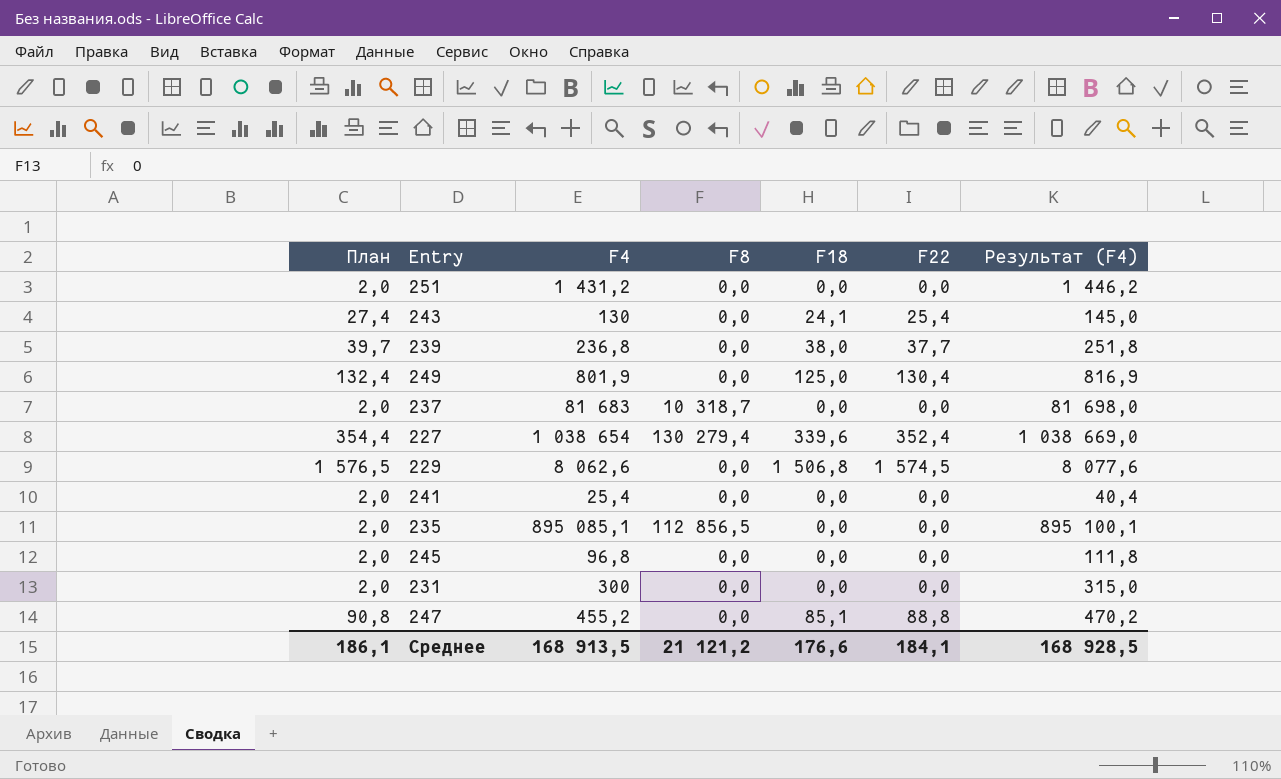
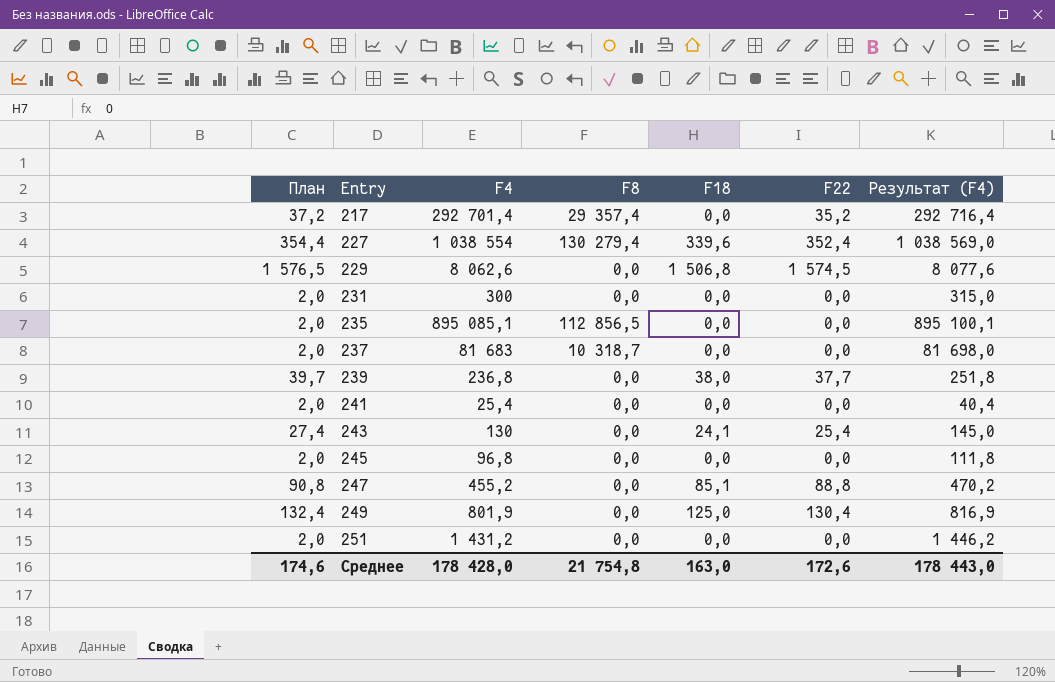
row order: none -> Entry ascending
row 217: none -> 37,2 | 292 701,4 | 29 357,4 | 0,0 | 35,2 | 292 716,4
227 | F4: 1 038 654 -> 1 038 554
227 | Результат (F4): 1 038 669,0 -> 1 038 569,0
Среднее | План: 186,1 -> 174,6
Среднее | F4: 168 913,5 -> 178 428,0
Среднее | F8: 21 121,2 -> 21 754,8
Среднее | F18: 176,6 -> 163,0
Среднее | F22: 184,1 -> 172,6
Среднее | Результат (F4): 168 928,5 -> 178 443,0

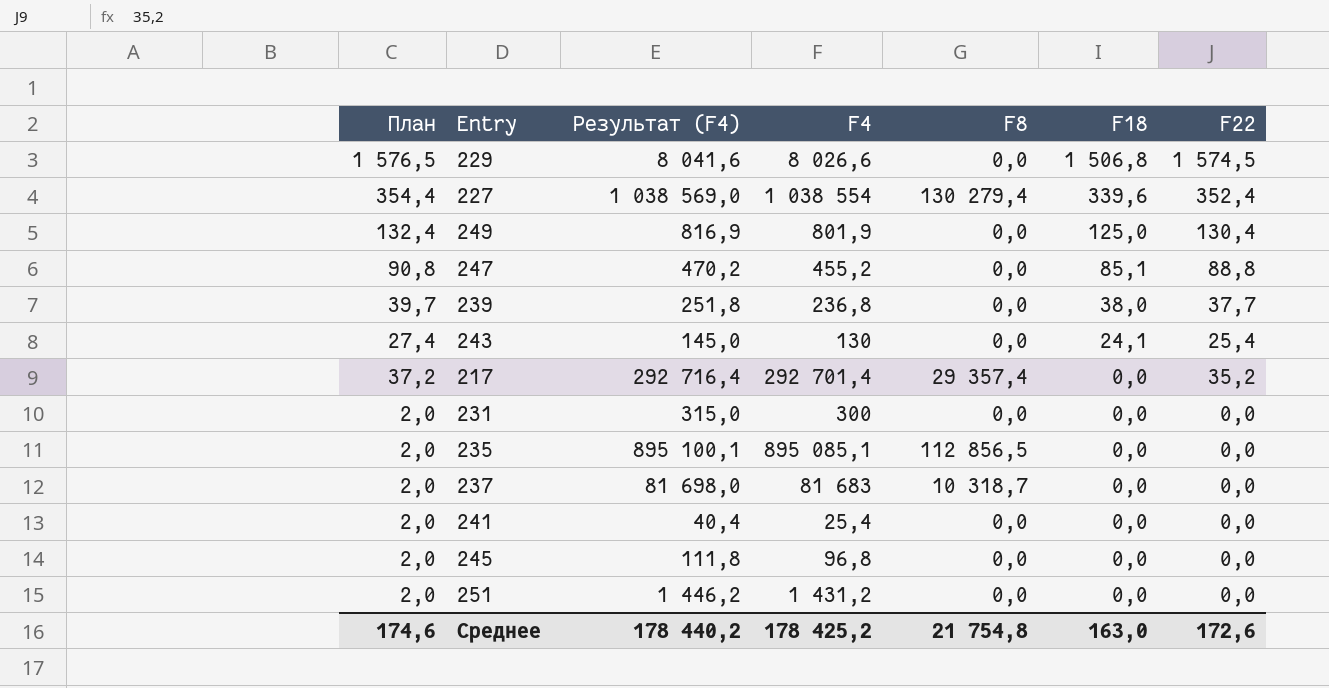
row order: Entry ascending -> F18 descending
column Результат (F4) | position: 7 -> 3
229 | Результат (F4): 8 077,6 -> 8 041,6
229 | F4: 8 062,6 -> 8 026,6
Среднее | Результат (F4): 178 443,0 -> 178 440,2
Среднее | F4: 178 428,0 -> 178 425,2

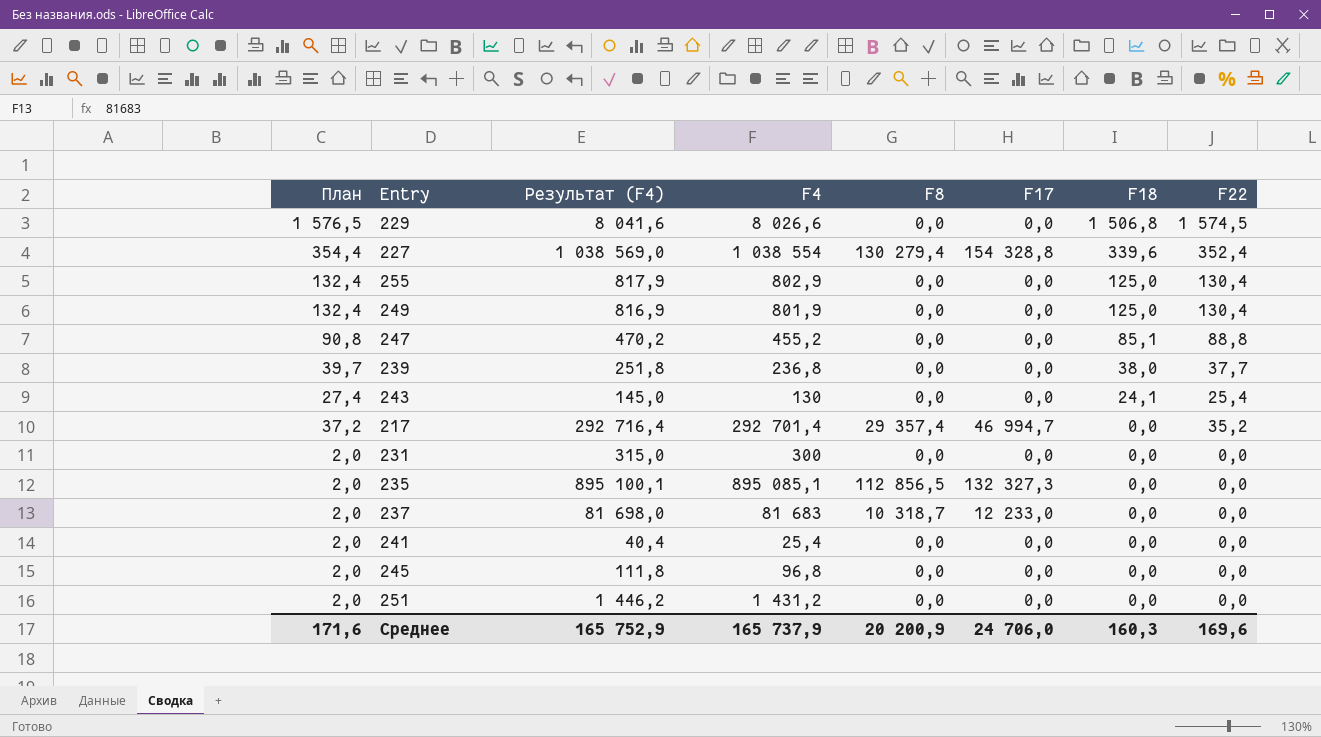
column F17 | position: none -> 6
row 255: none -> 132,4 | 817,9 | 802,9 | 0,0 | 0,0 | 125,0 | 130,4
Среднее | План: 174,6 -> 171,6
Среднее | Результат (F4): 178 440,2 -> 165 752,9
Среднее | F4: 178 425,2 -> 165 737,9
Среднее | F8: 21 754,8 -> 20 200,9
Среднее | F18: 163,0 -> 160,3
Среднее | F22: 172,6 -> 169,6

